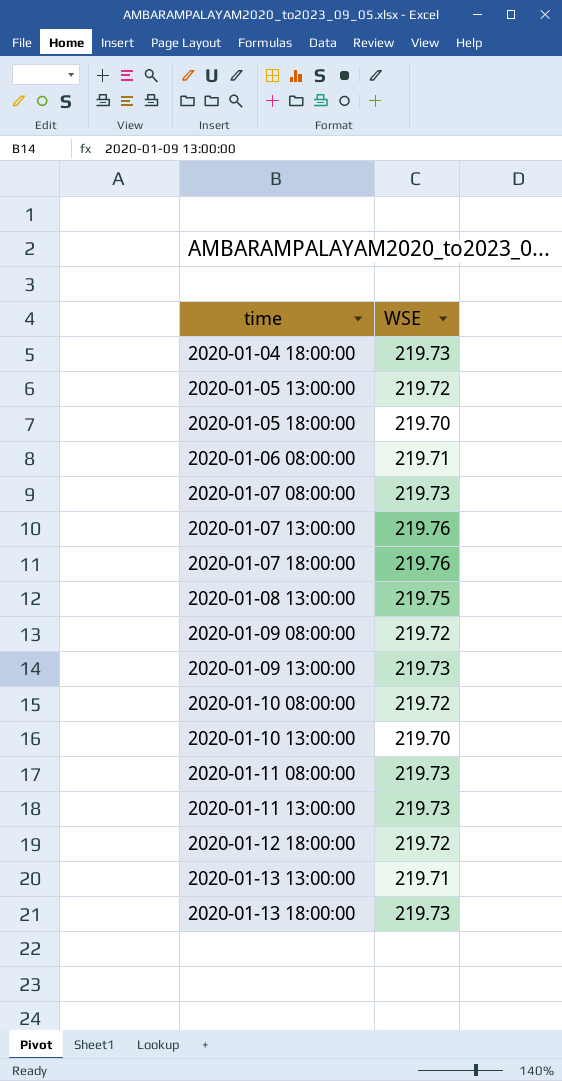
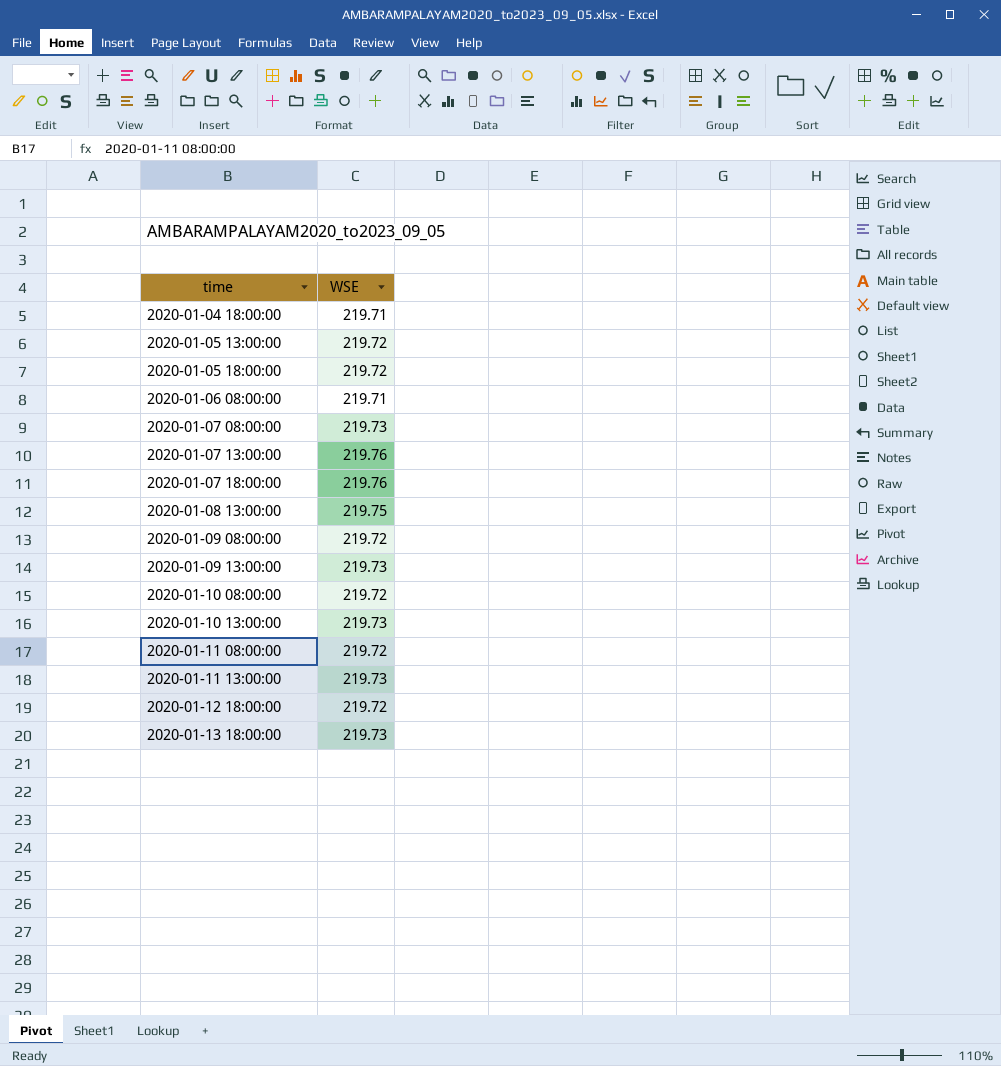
row 2020-01-13 13:00:00: 219.71 -> none
2020-01-04 18:00:00 | WSE: 219.73 -> 219.71
2020-01-05 18:00:00 | WSE: 219.70 -> 219.72
2020-01-10 13:00:00 | WSE: 219.70 -> 219.73
2020-01-11 08:00:00 | WSE: 219.73 -> 219.72

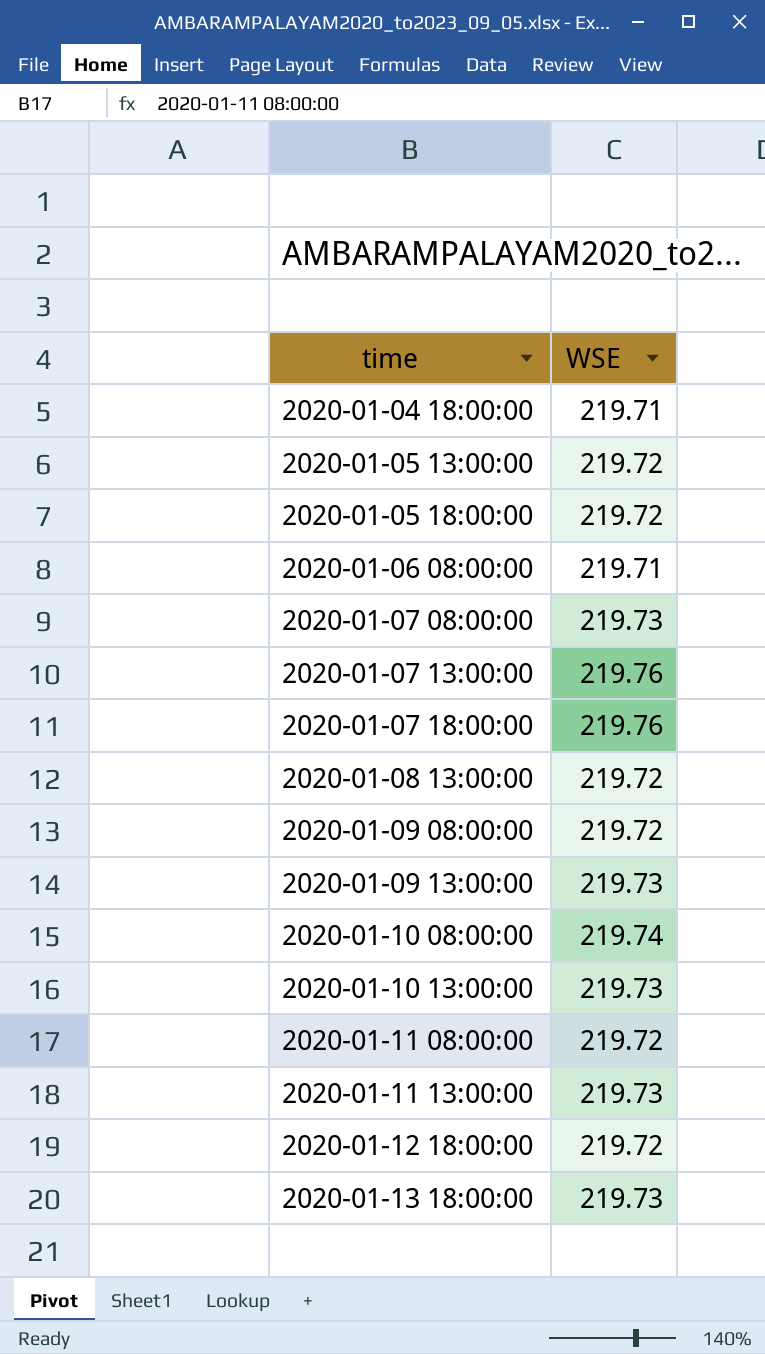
2020-01-08 13:00:00 | WSE: 219.75 -> 219.72
2020-01-10 08:00:00 | WSE: 219.72 -> 219.74

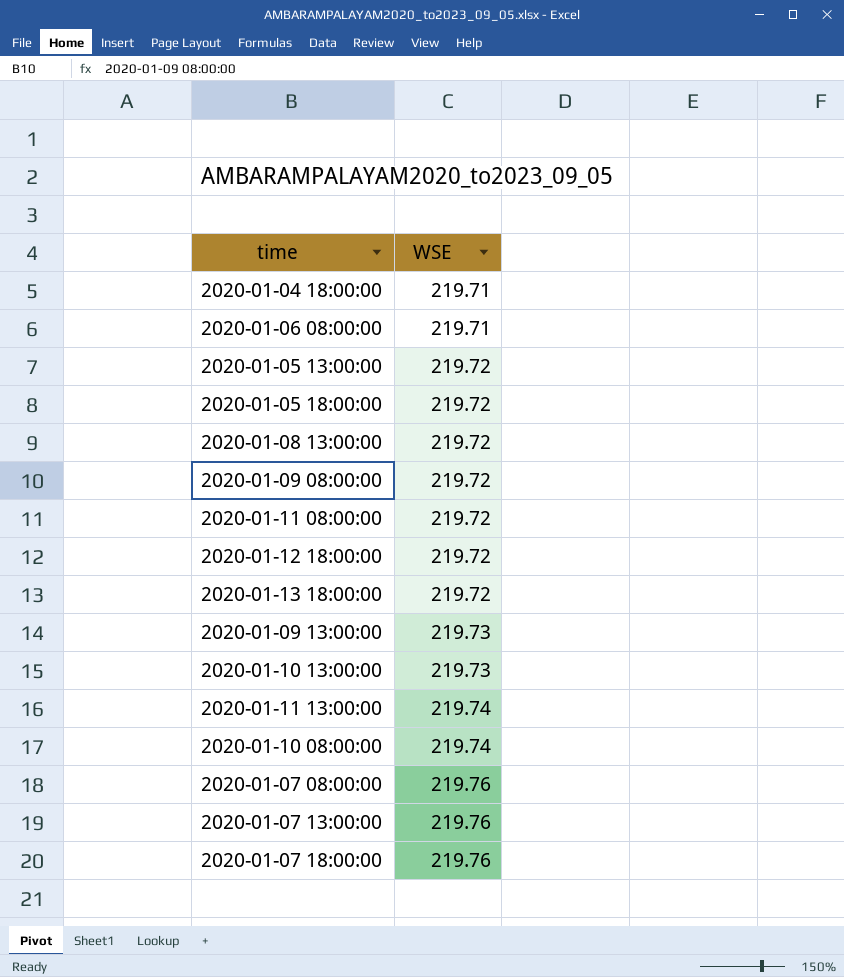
row order: time ascending -> WSE ascending
2020-01-13 18:00:00 | WSE: 219.73 -> 219.72
2020-01-11 13:00:00 | WSE: 219.73 -> 219.74
2020-01-07 08:00:00 | WSE: 219.73 -> 219.76

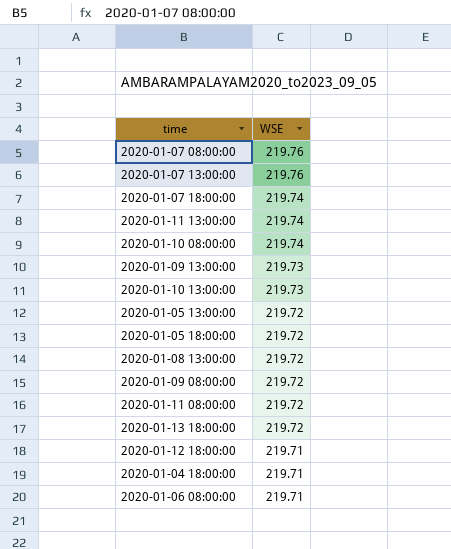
row order: WSE ascending -> WSE descending
2020-01-07 18:00:00 | WSE: 219.76 -> 219.74
2020-01-12 18:00:00 | WSE: 219.72 -> 219.71

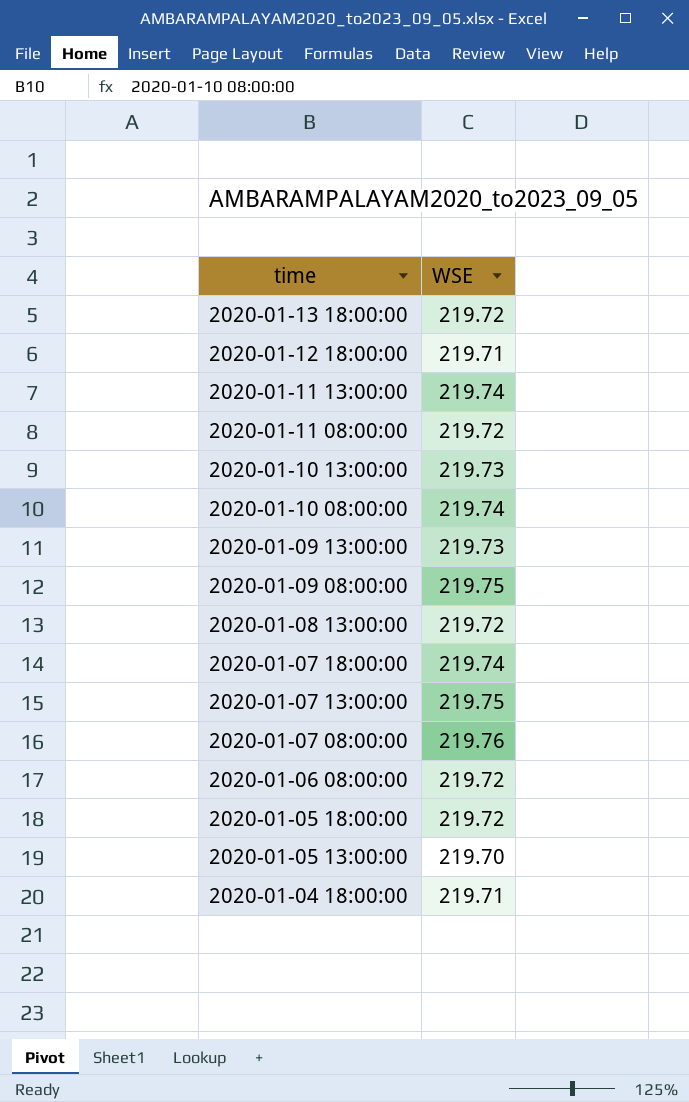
row order: WSE descending -> time descending
2020-01-09 08:00:00 | WSE: 219.72 -> 219.75
2020-01-07 13:00:00 | WSE: 219.76 -> 219.75
2020-01-06 08:00:00 | WSE: 219.71 -> 219.72
2020-01-05 13:00:00 | WSE: 219.72 -> 219.70

